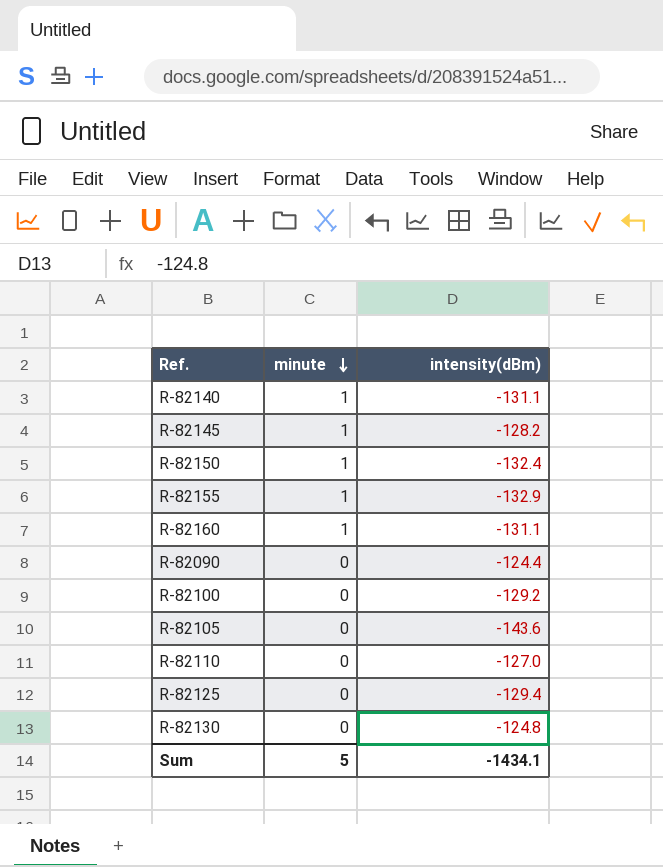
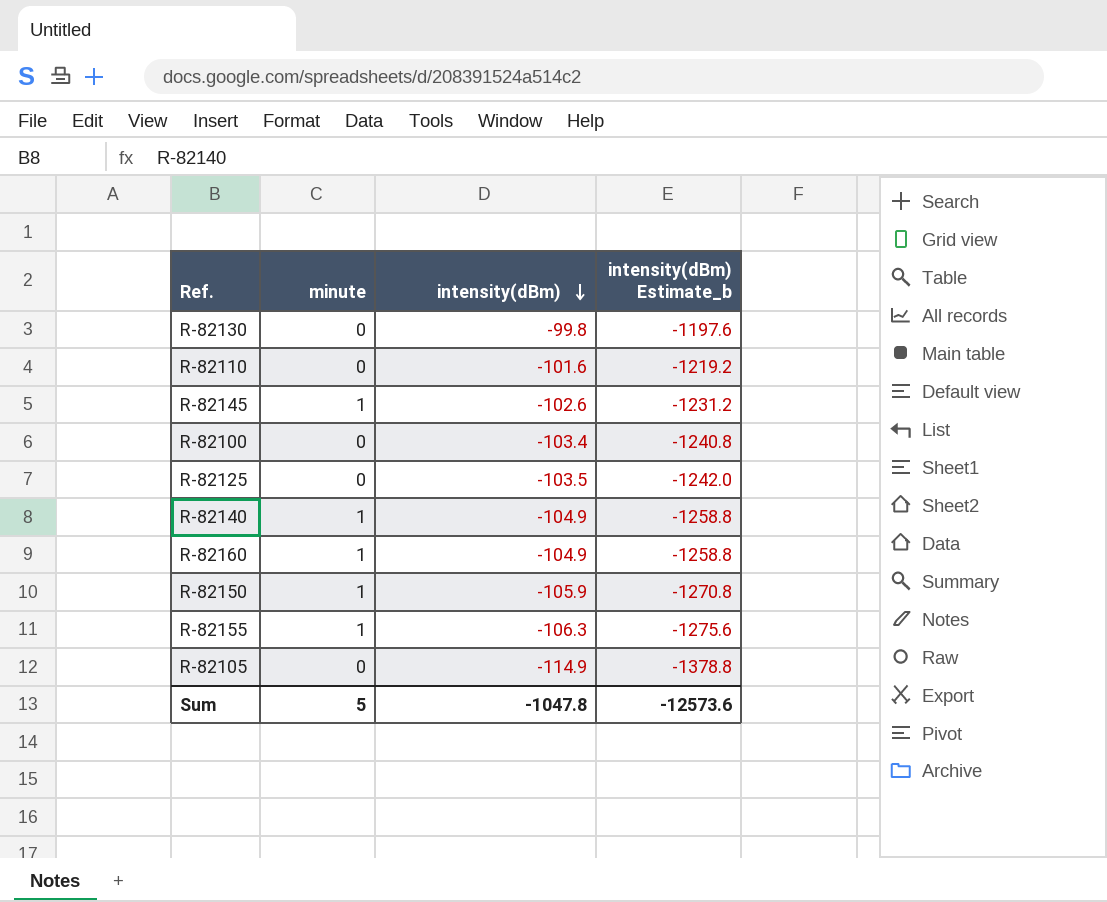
row order: minute descending -> intensity(dBm) descending
column intensity(dBm) Estimate_b | formula: none -> [intensity(dBm)] * 12
row R-82090: 0 | -124.4 -> none
R-82130 | intensity(dBm): -124.8 -> -99.8
R-82110 | intensity(dBm): -127.0 -> -101.6
R-82145 | intensity(dBm): -128.2 -> -102.6
R-82100 | intensity(dBm): -129.2 -> -103.4
R-82125 | intensity(dBm): -129.4 -> -103.5
R-82140 | intensity(dBm): -131.1 -> -104.9
R-82160 | intensity(dBm): -131.1 -> -104.9
R-82150 | intensity(dBm): -132.4 -> -105.9
R-82155 | intensity(dBm): -132.9 -> -106.3
R-82105 | intensity(dBm): -143.6 -> -114.9
Sum | intensity(dBm): -1434.1 -> -1047.8

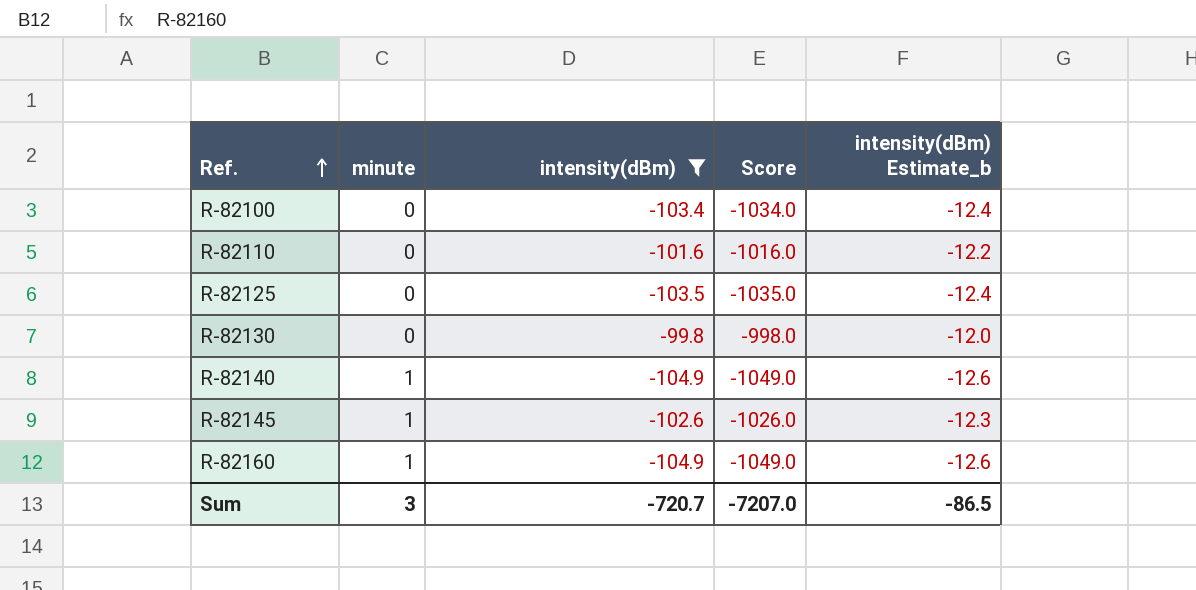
filter: none -> intensity(dBm) >= -104.9
row order: intensity(dBm) descending -> Ref. ascending
column Score | formula: none -> [intensity(dBm)] * 10
column intensity(dBm) Estimate_b | formula: [intensity(dBm)] * 12 -> [intensity(dBm)] * 0.12
Sum | minute: 5 -> 3
Sum | intensity(dBm): -1047.8 -> -720.7
Sum | intensity(dBm) Estimate_b: -12573.6 -> -86.5

